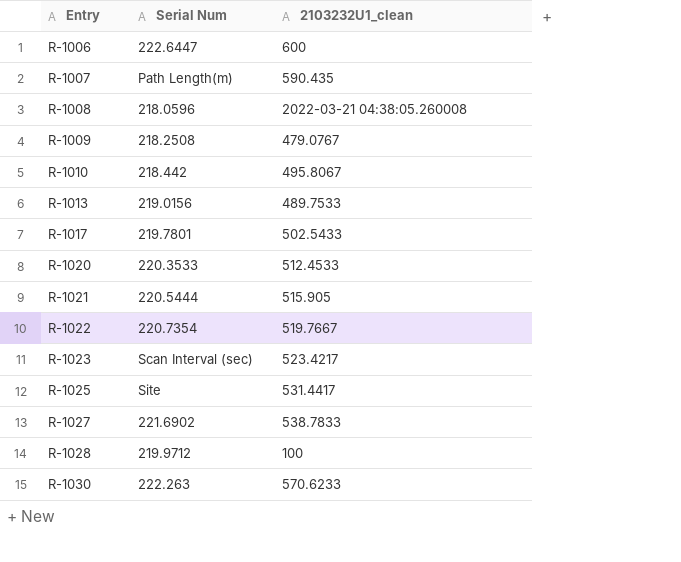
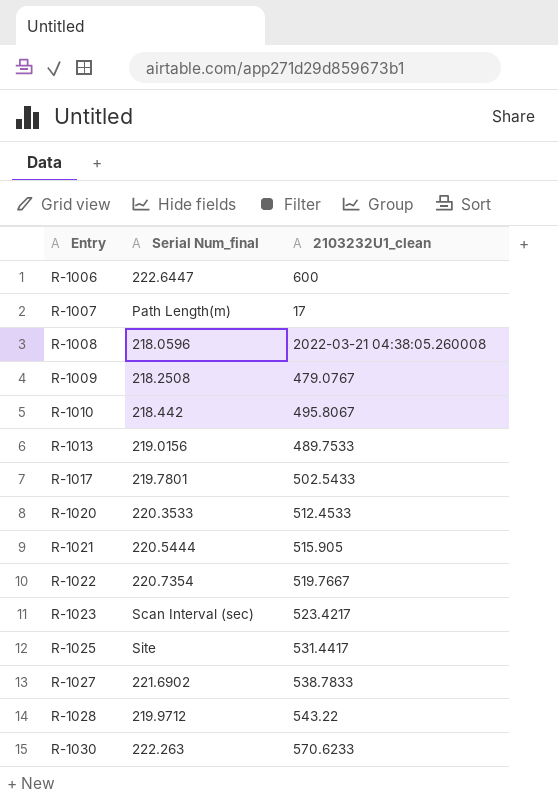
column name: Serial Num -> Serial Num_final
R-1007 | 2103232U1_clean: 590.435 -> 17
R-1028 | 2103232U1_clean: 100 -> 543.22

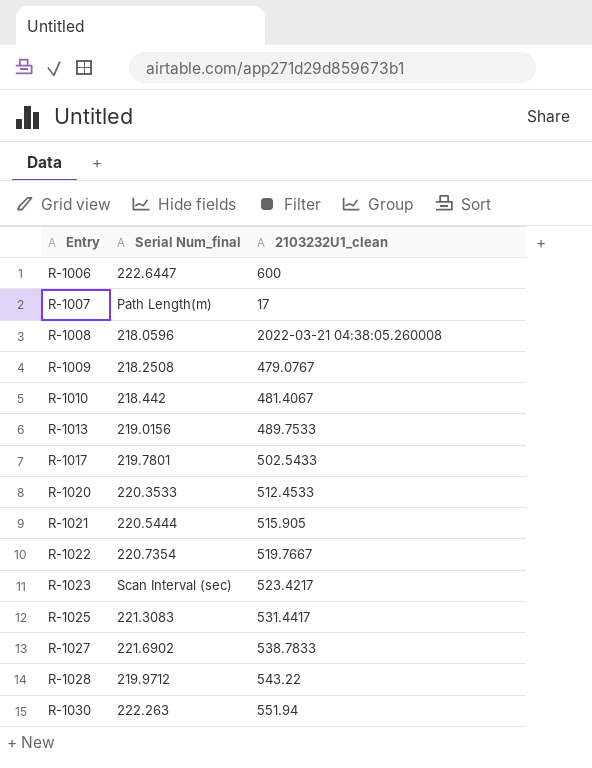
R-1010 | 2103232U1_clean: 495.8067 -> 481.4067
R-1025 | Serial Num_final: Site -> 221.3083
R-1030 | 2103232U1_clean: 570.6233 -> 551.94

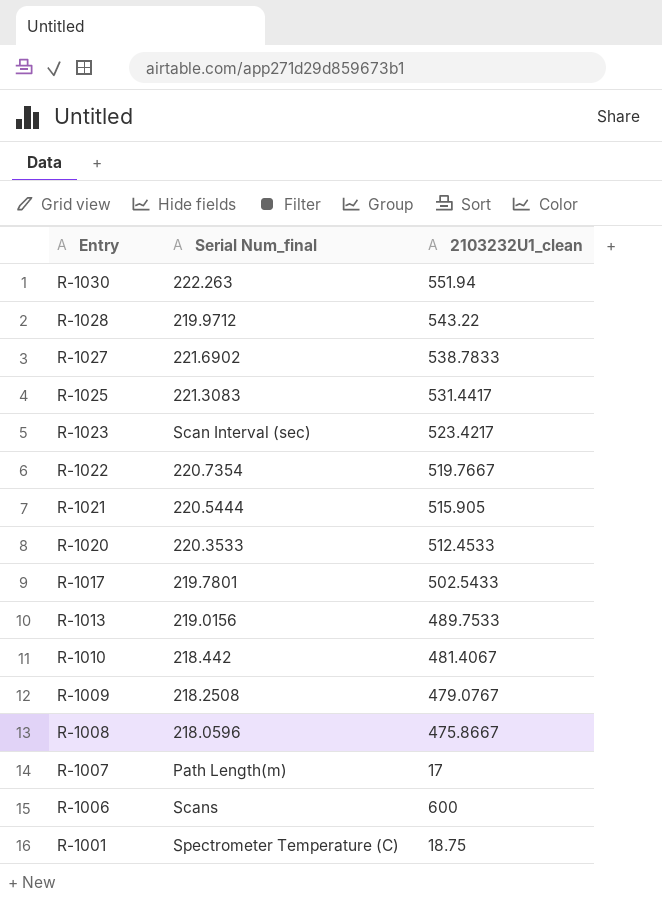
row order: Entry ascending -> Entry descending
R-1008 | 2103232U1_clean: 2022-03-21 04:38:05.260008 -> 475.8667
R-1006 | Serial Num_final: 222.6447 -> Scans
row R-1001: none -> Spectrometer Temperature (C) | 18.75

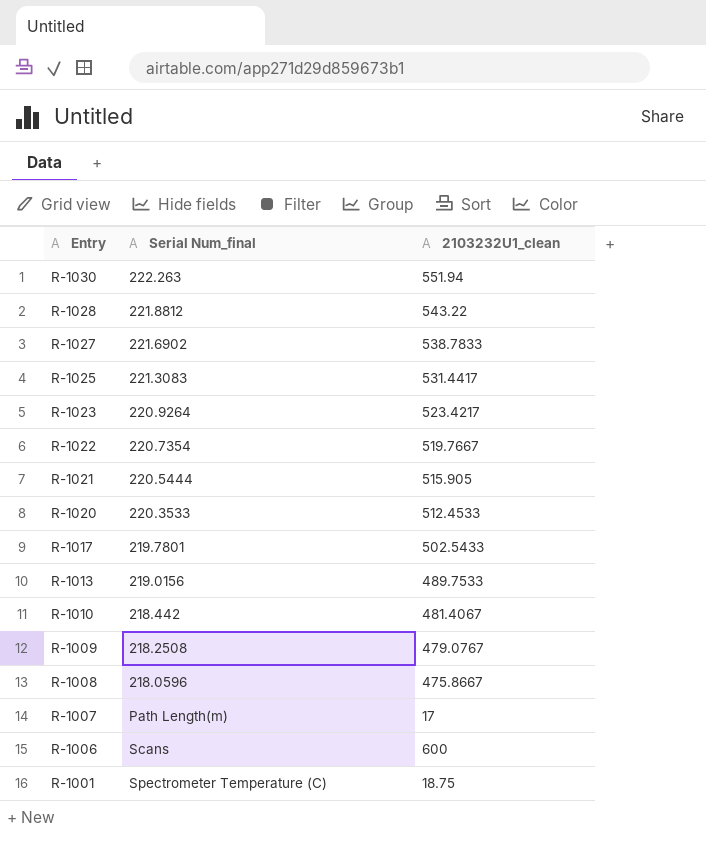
R-1028 | Serial Num_final: 219.9712 -> 221.8812
R-1023 | Serial Num_final: Scan Interval (sec) -> 220.9264

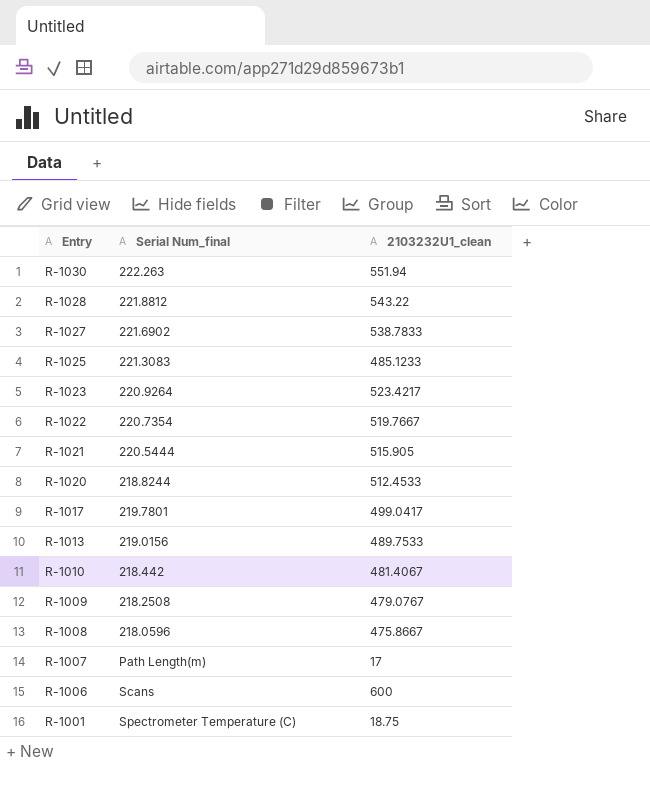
R-1025 | 2103232U1_clean: 531.4417 -> 485.1233
R-1020 | Serial Num_final: 220.3533 -> 218.8244
R-1017 | 2103232U1_clean: 502.5433 -> 499.0417

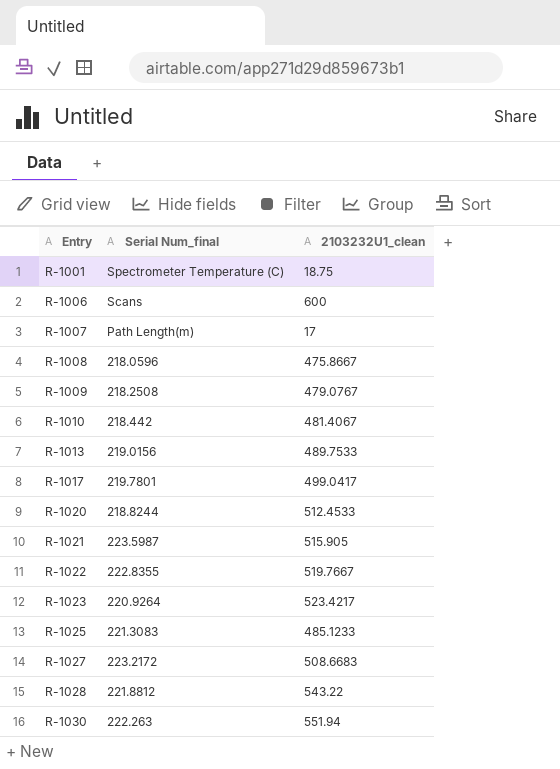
row order: Entry descending -> Entry ascending
R-1021 | Serial Num_final: 220.5444 -> 223.5987
R-1022 | Serial Num_final: 220.7354 -> 222.8355
R-1027 | Serial Num_final: 221.6902 -> 223.2172
R-1027 | 2103232U1_clean: 538.7833 -> 508.6683

